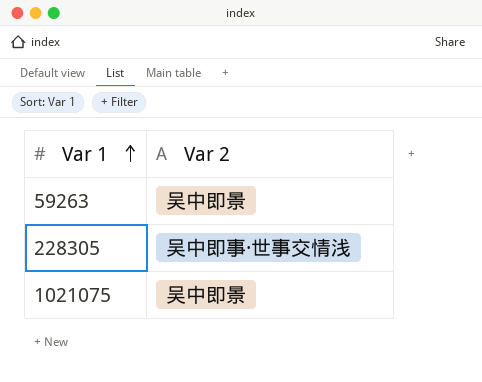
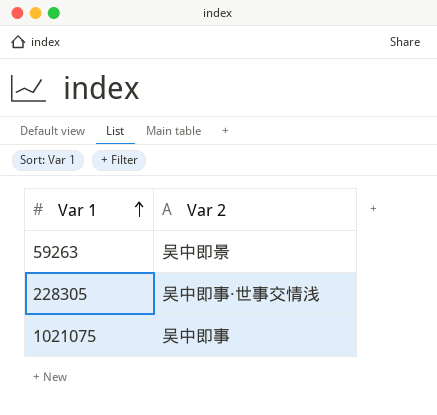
1021075 | Var 2: 吴中即景 -> 吴中即事

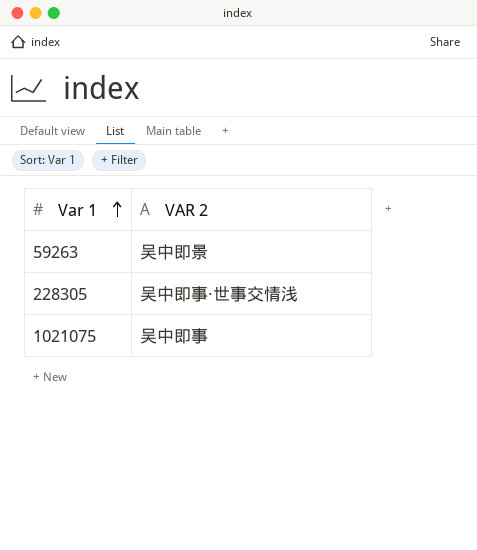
column name: Var 2 -> VAR 2

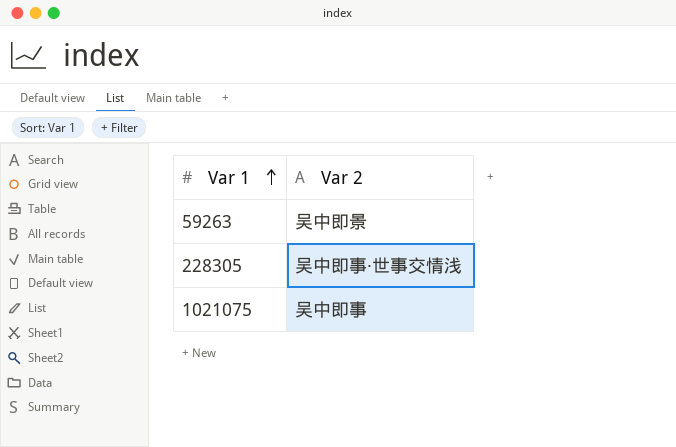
column name: VAR 2 -> Var 2

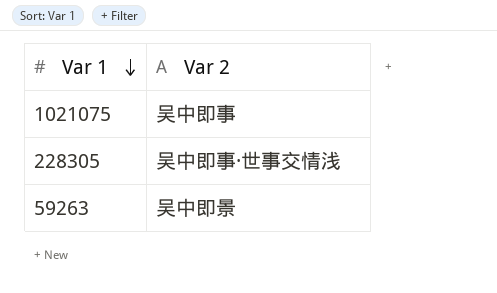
row order: Var 1 ascending -> Var 1 descending

